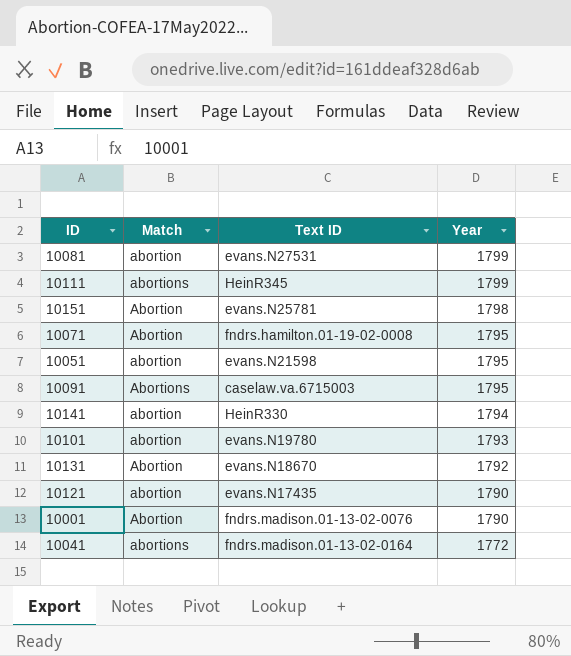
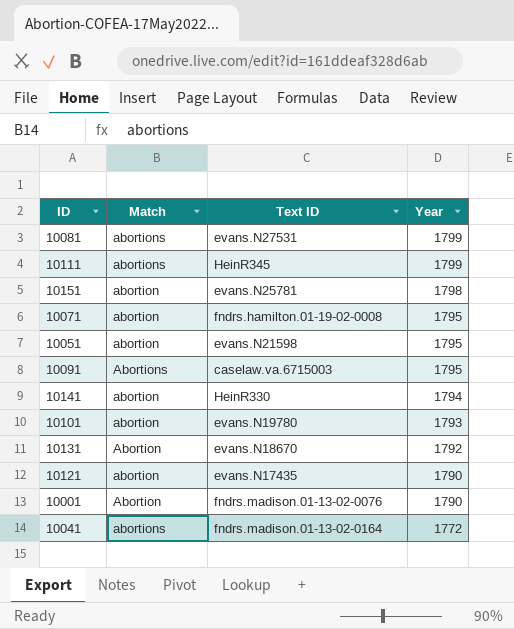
10081 | Match: abortion -> abortions
10151 | Match: Abortion -> abortion
10071 | Match: Abortion -> abortion

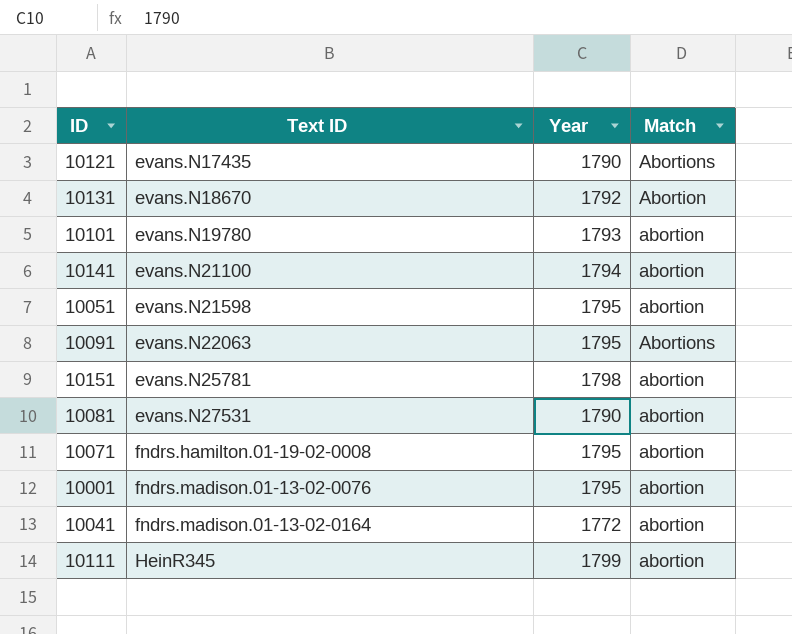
row order: Year descending -> Text ID ascending
column Match | position: 2 -> 4
10121 | Match: abortion -> Abortions
10141 | Text ID: HeinR330 -> evans.N21100
10091 | Text ID: caselaw.va.6715003 -> evans.N22063
10081 | Year: 1799 -> 1790
10081 | Match: abortions -> abortion
10001 | Year: 1790 -> 1795
10001 | Match: Abortion -> abortion
10041 | Match: abortions -> abortion
10111 | Match: abortions -> abortion

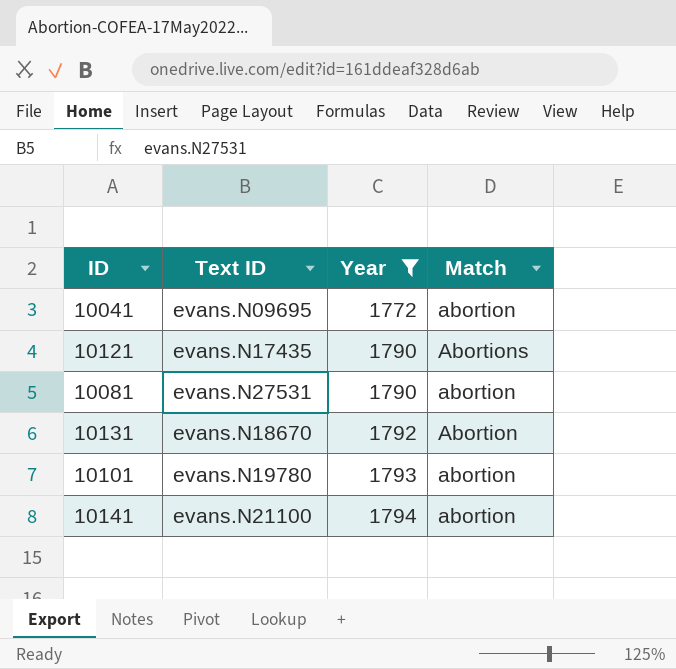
filter: none -> Year <= 1794
row order: Text ID ascending -> Year ascending
10041 | Text ID: fndrs.madison.01-13-02-0164 -> evans.N09695

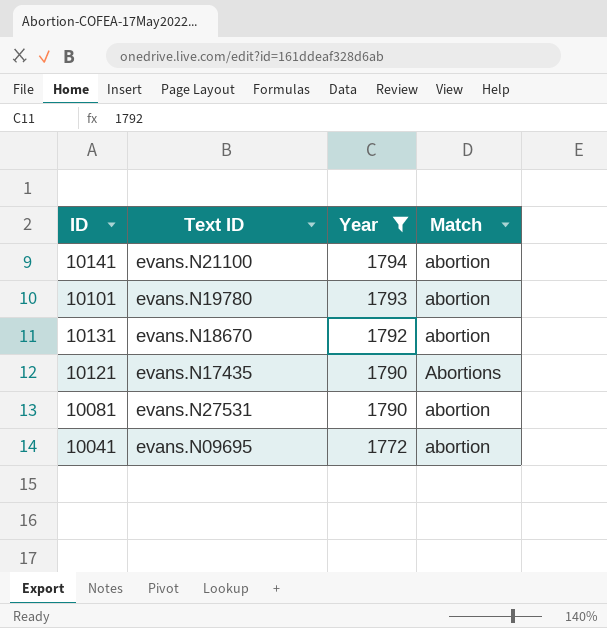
row order: Year ascending -> Year descending
10131 | Match: Abortion -> abortion

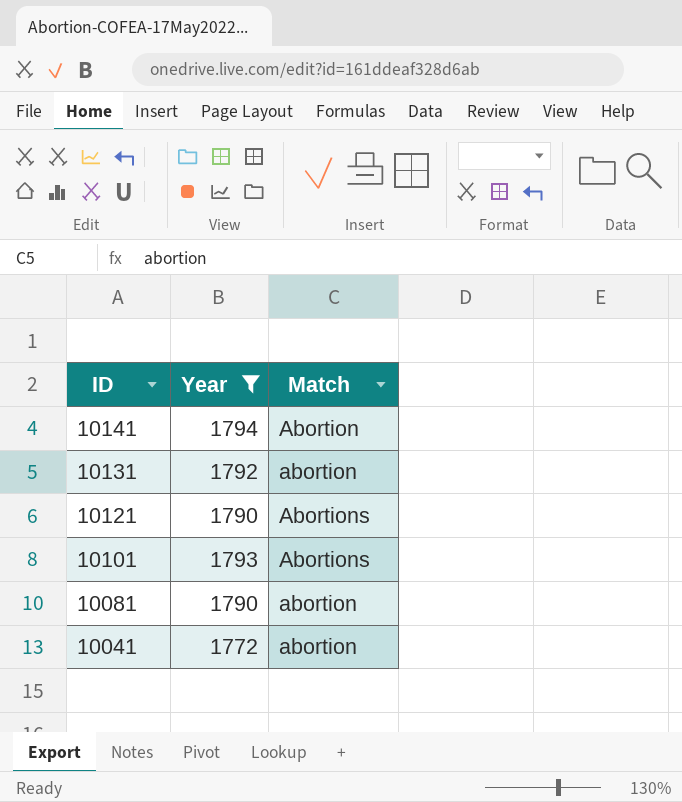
row order: Year descending -> ID descending
column Text ID | position: 2 -> none
10141 | Match: abortion -> Abortion
10101 | Match: abortion -> Abortions

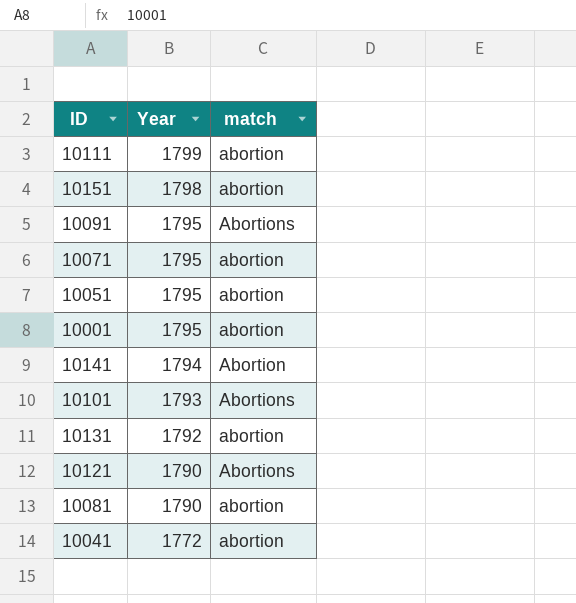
filter: Year <= 1794 -> none
row order: ID descending -> Year descending
column name: Match -> match

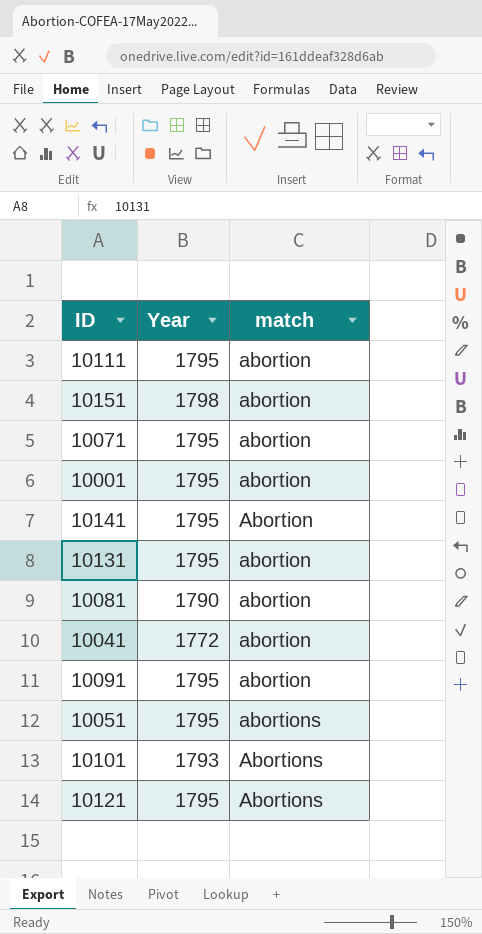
row order: Year descending -> match ascending
10111 | Year: 1799 -> 1795
10141 | Year: 1794 -> 1795
10131 | Year: 1792 -> 1795
10091 | match: Abortions -> abortion
10051 | match: abortion -> abortions
10121 | Year: 1790 -> 1795

